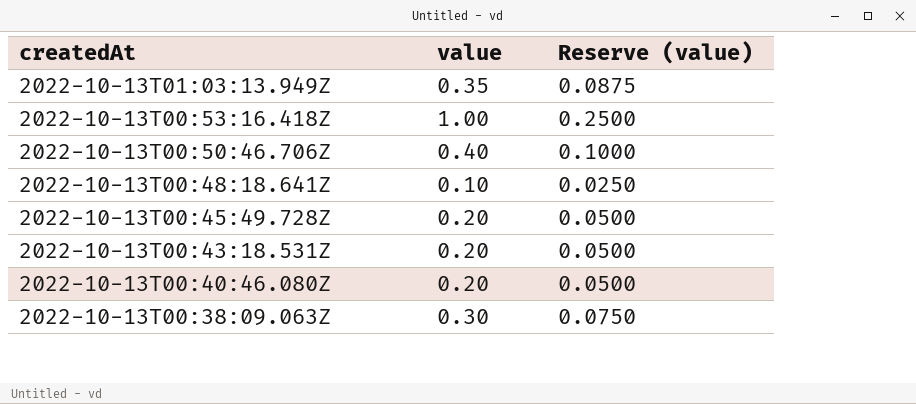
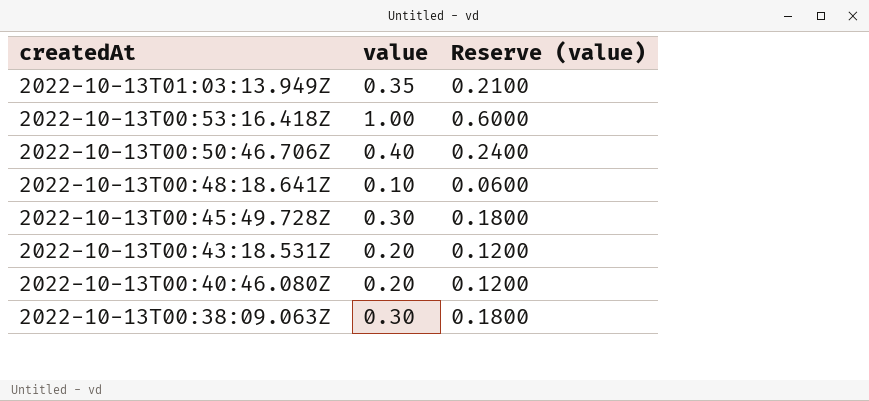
column Reserve (value) | formula: [value] * 0.25 -> [value] * 0.6
2022-10-13T00:45:49.728Z | value: 0.20 -> 0.30

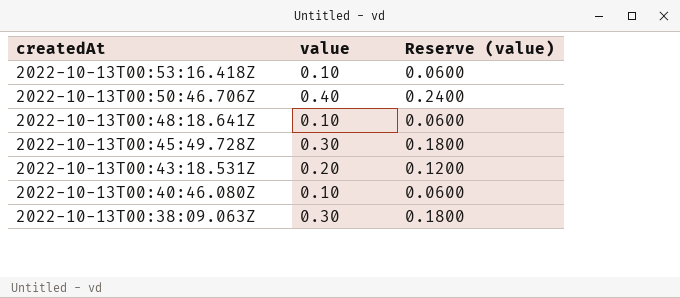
row 2022-10-13T01:03:13.949Z: 0.35 | 0.2100 -> none
2022-10-13T00:53:16.418Z | value: 1.00 -> 0.10
2022-10-13T00:53:16.418Z | Reserve (value): 0.6000 -> 0.0600
2022-10-13T00:40:46.080Z | value: 0.20 -> 0.10
2022-10-13T00:40:46.080Z | Reserve (value): 0.1200 -> 0.0600

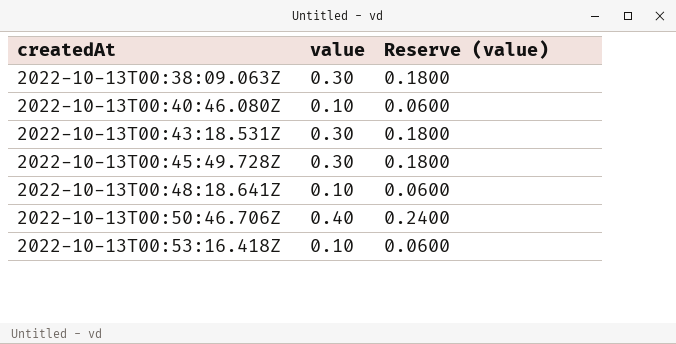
row order: createdAt descending -> createdAt ascending
2022-10-13T00:43:18.531Z | value: 0.20 -> 0.30
2022-10-13T00:43:18.531Z | Reserve (value): 0.1200 -> 0.1800

